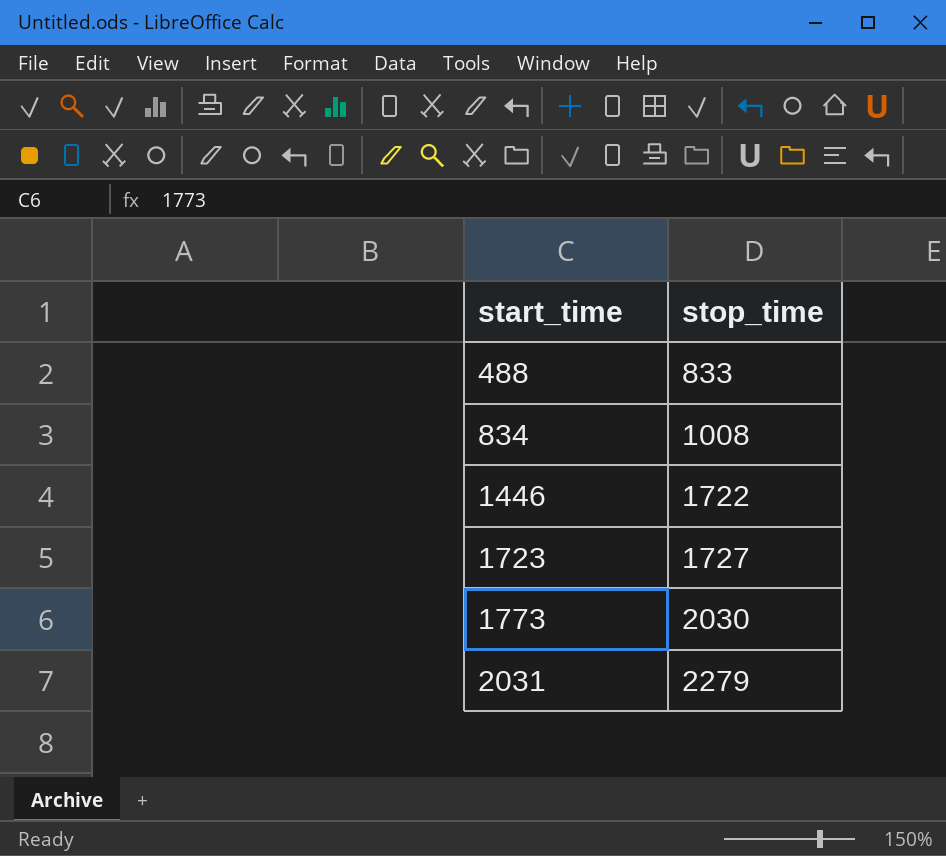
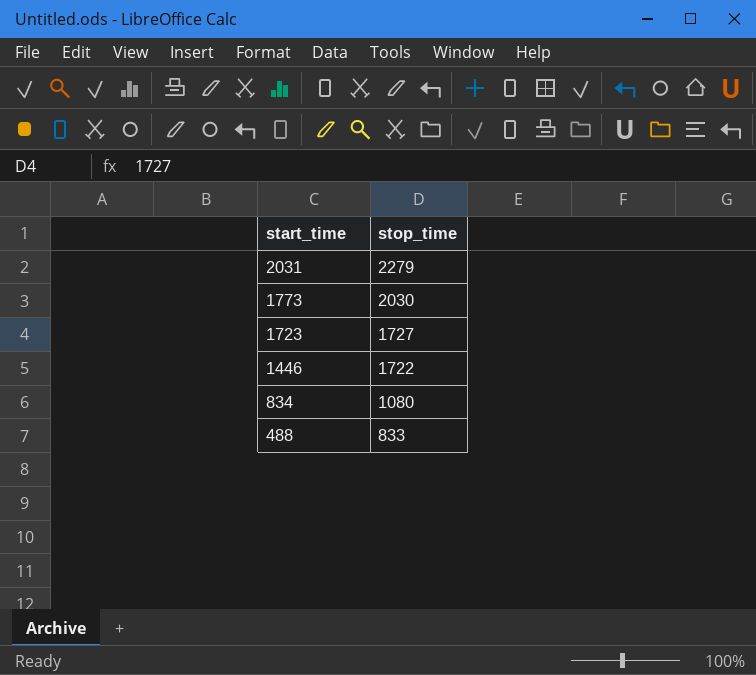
row order: start_time ascending -> start_time descending
834 | stop_time: 1008 -> 1080

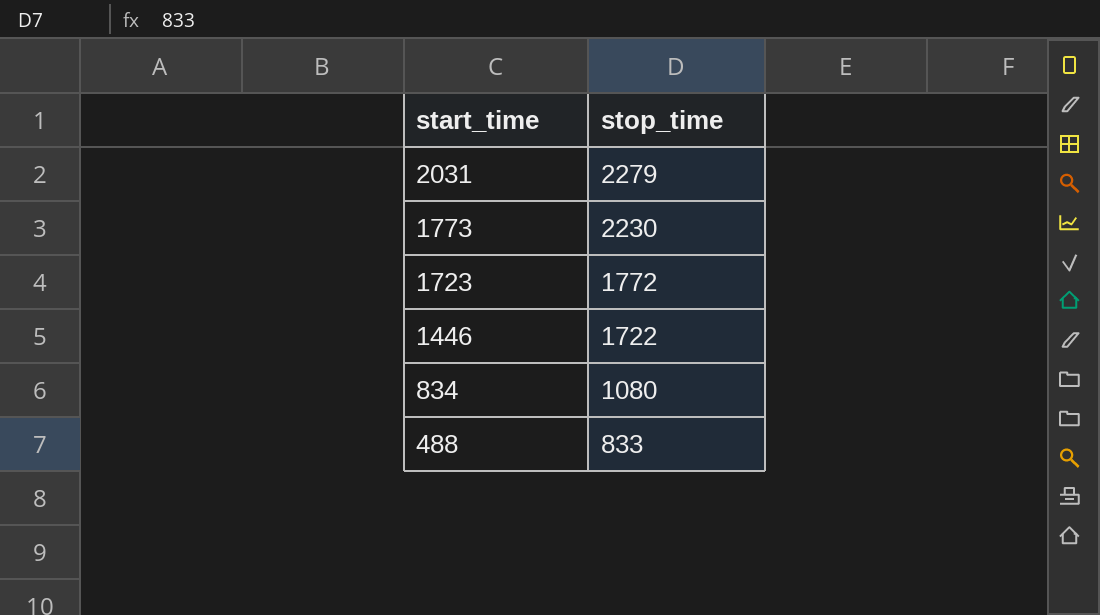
1773 | stop_time: 2030 -> 2230
1723 | stop_time: 1727 -> 1772

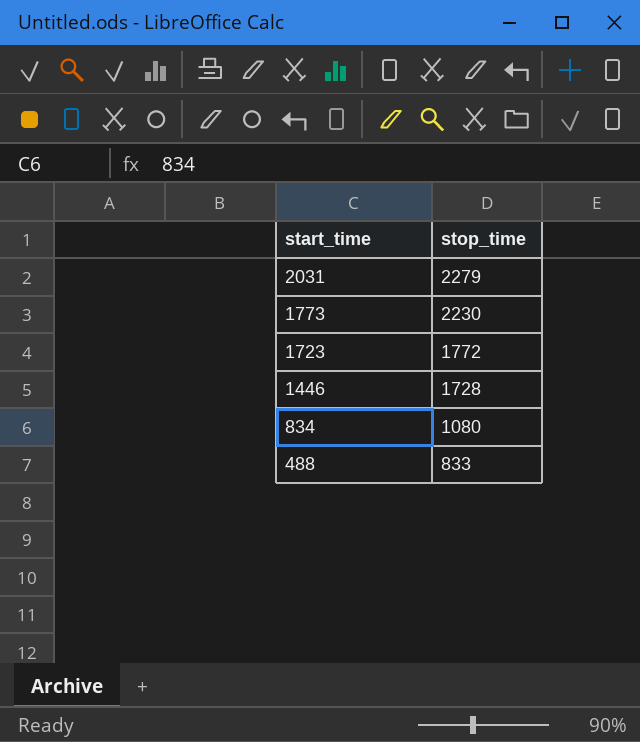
1446 | stop_time: 1722 -> 1728

